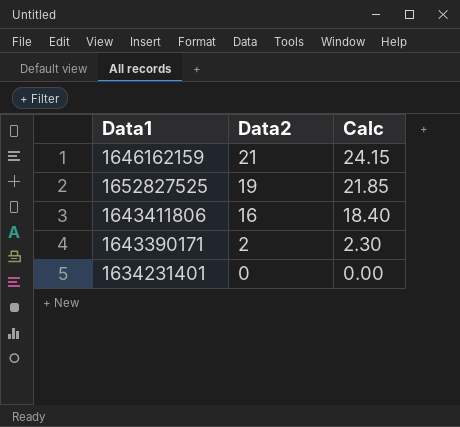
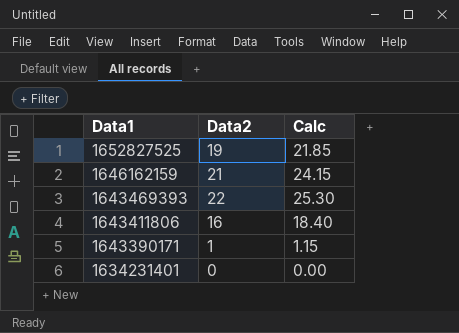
row order: Data2 descending -> Data1 descending
row 1643469393: none -> 22 | 25.30
1643390171 | Data2: 2 -> 1
1643390171 | Calc: 2.30 -> 1.15

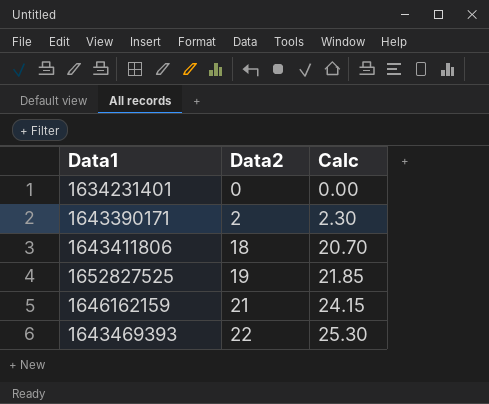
row order: Data1 descending -> Data2 ascending
1643390171 | Data2: 1 -> 2
1643390171 | Calc: 1.15 -> 2.30
1643411806 | Data2: 16 -> 18
1643411806 | Calc: 18.40 -> 20.70

